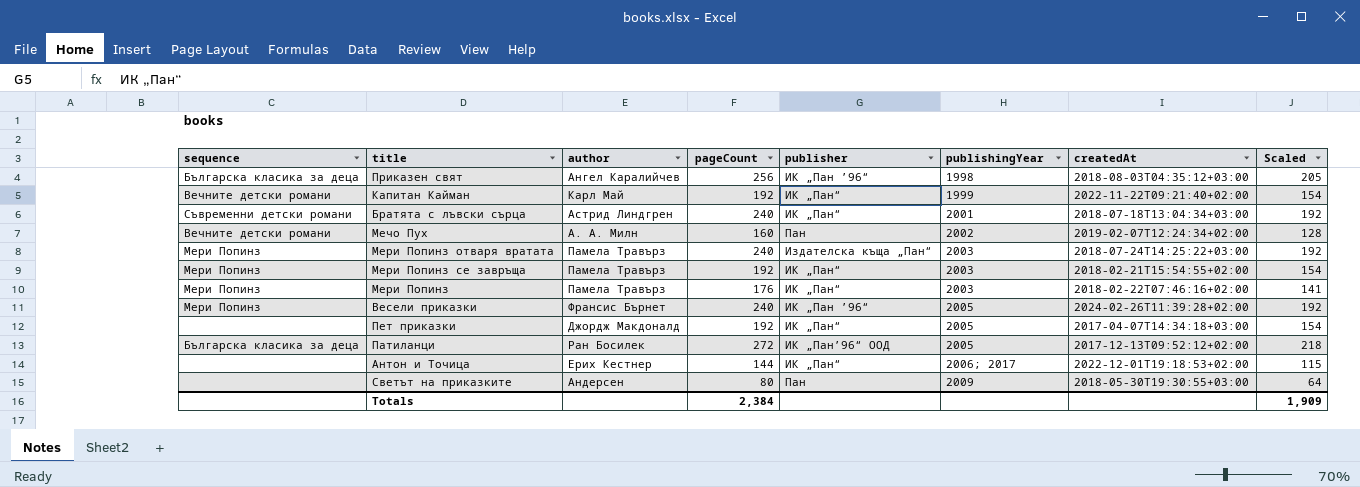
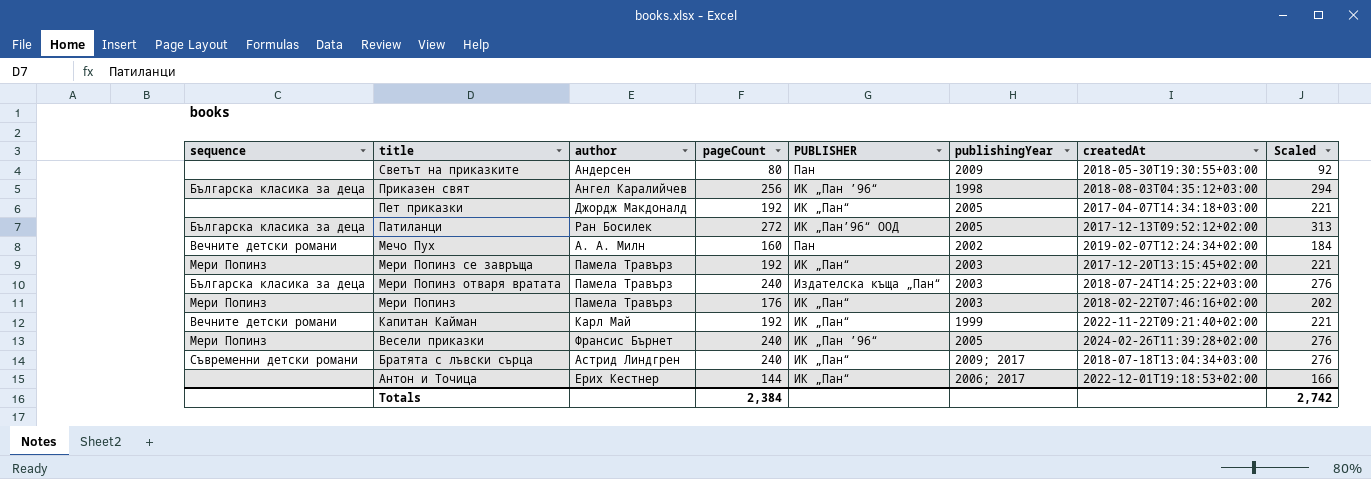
row order: publishingYear ascending -> title descending
column name: publisher -> PUBLISHER
column Scaled | formula: [pageCount] * 0.8 -> [pageCount] * 1.15
Мери Попинз се завръща | createdAt: 2018-02-21T15:54:55+02:00 -> 2017-12-20T13:15:45+02:00
Мери Попинз отваря вратата | sequence: Мери Попинз -> Българска класика за деца
Братята с лъвски сърца | publishingYear: 2001 -> 2009; 2017
Totals | Scaled: 1,909 -> 2,742

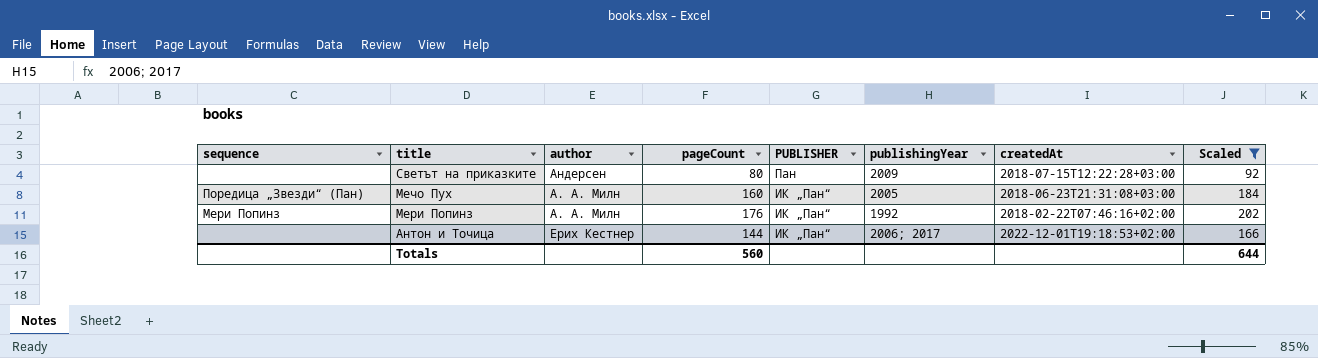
filter: none -> Scaled <= 202
Светът на приказките | createdAt: 2018-05-30T19:30:55+03:00 -> 2018-07-15T12:22:28+03:00
Мечо Пух | sequence: Вечните детски романи -> Поредица „Звезди“ (Пан)
Мечо Пух | PUBLISHER: Пан -> ИК „Пан“
Мечо Пух | publishingYear: 2002 -> 2005
Мечо Пух | createdAt: 2019-02-07T12:24:34+02:00 -> 2018-06-23T21:31:08+03:00
Мери Попинз | author: Памела Травърз -> А. А. Милн
Мери Попинз | publishingYear: 2003 -> 1992
Totals | pageCount: 2,384 -> 560
Totals | Scaled: 2,742 -> 644

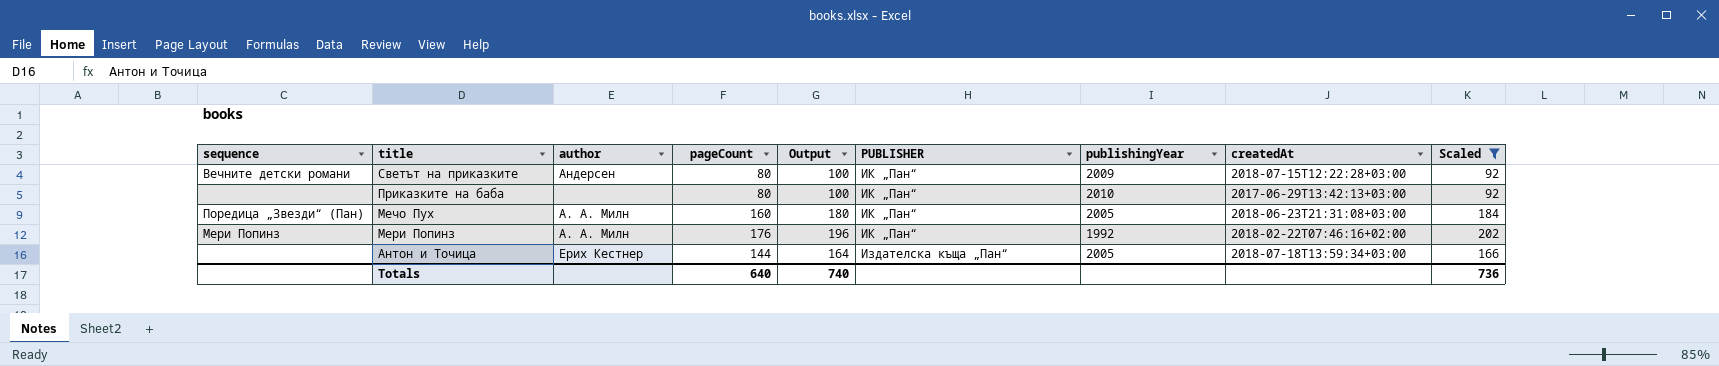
column Output | formula: none -> [pageCount] + 20
Светът на приказките | sequence: none -> Вечните детски романи
Светът на приказките | PUBLISHER: Пан -> ИК „Пан“
row Приказките на баба: none -> none | none | 80 | 100 | ИК „Пан“ | 2010 | 2017-06-29T13:42:13+03:00 | 92
Антон и Точица | PUBLISHER: ИК „Пан“ -> Издателска къща „Пан“
Антон и Точица | publishingYear: 2006; 2017 -> 2005
Антон и Точица | createdAt: 2022-12-01T19:18:53+02:00 -> 2018-07-18T13:59:34+03:00
Totals | pageCount: 560 -> 640
Totals | Scaled: 644 -> 736

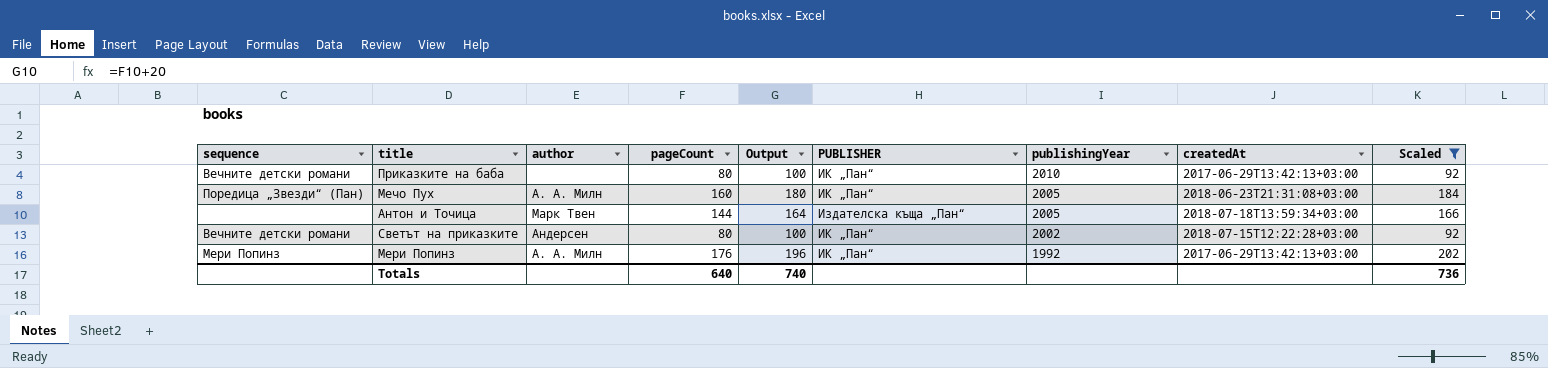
row order: title descending -> publishingYear descending
Приказките на баба | sequence: none -> Вечните детски романи
Антон и Точица | author: Ерих Кестнер -> Марк Твен
Светът на приказките | publishingYear: 2009 -> 2002
Мери Попинз | createdAt: 2018-02-22T07:46:16+02:00 -> 2017-06-29T13:42:13+03:00

